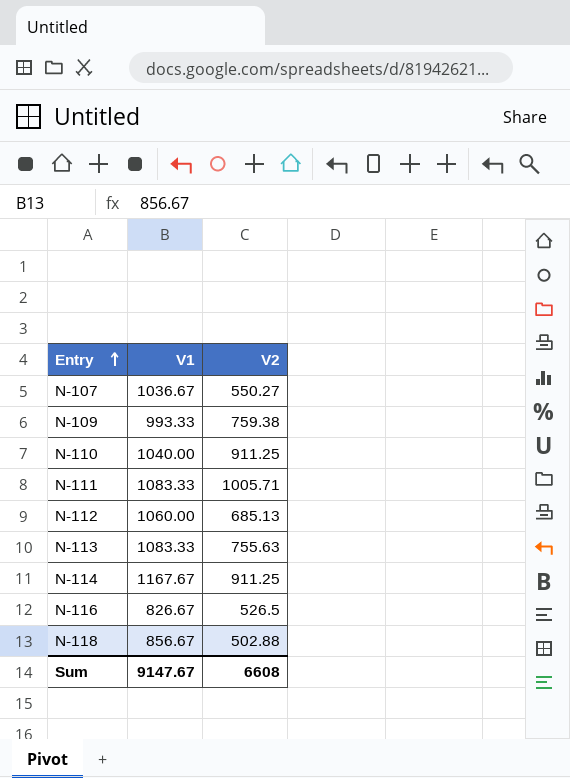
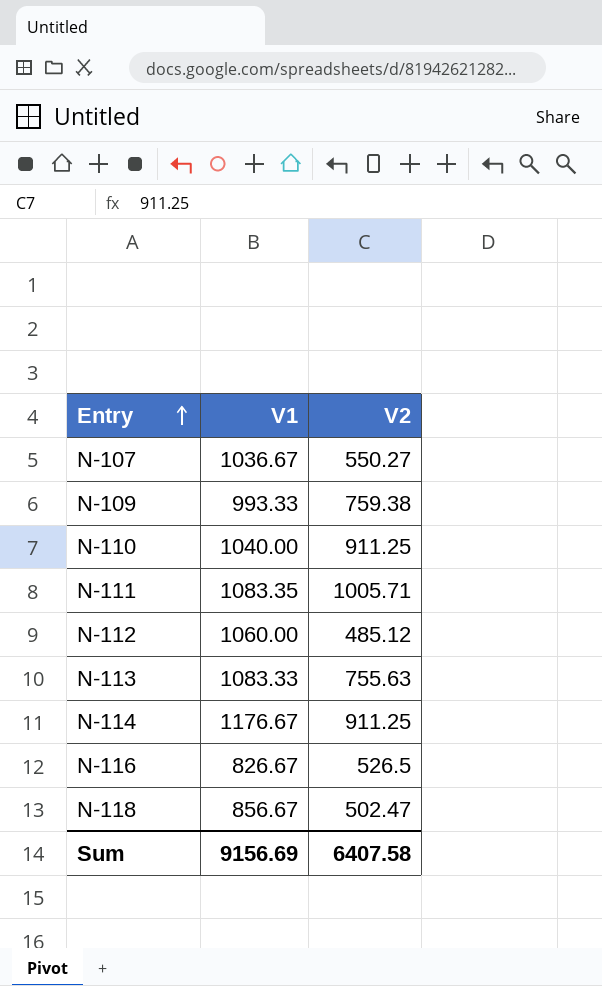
N-111 | V1: 1083.33 -> 1083.35
N-112 | V2: 685.13 -> 485.12
N-114 | V1: 1167.67 -> 1176.67
N-118 | V2: 502.88 -> 502.47
Sum | V1: 9147.67 -> 9156.69
Sum | V2: 6608 -> 6407.58

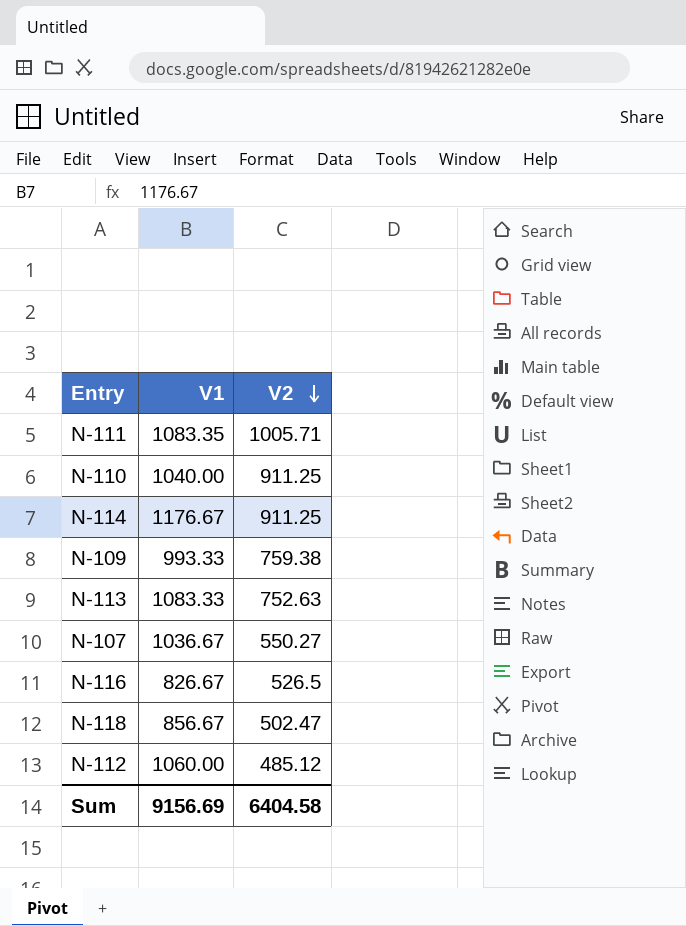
row order: Entry ascending -> V2 descending
N-113 | V2: 755.63 -> 752.63
Sum | V2: 6407.58 -> 6404.58

